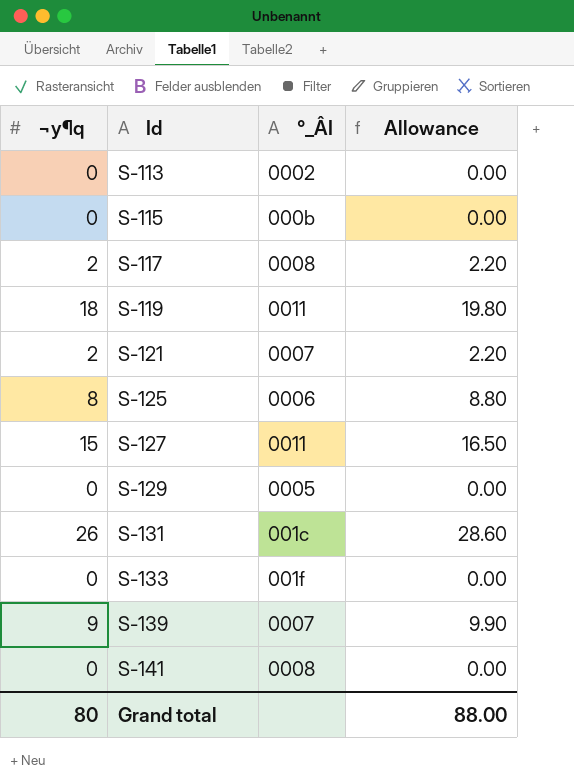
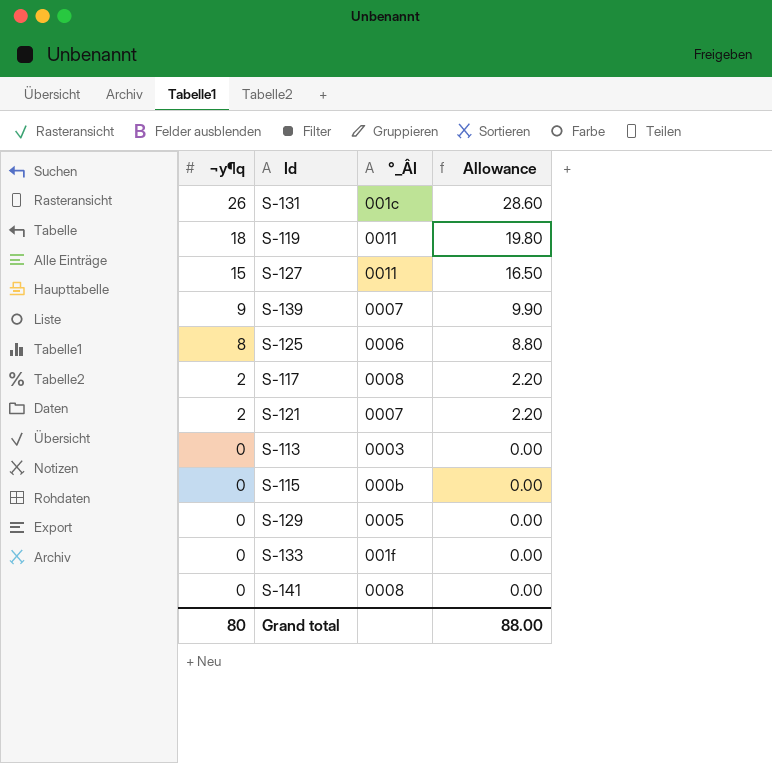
row order: Id ascending -> ¬y¶q descending
S-113 | °_ÂI: 0002 -> 0003

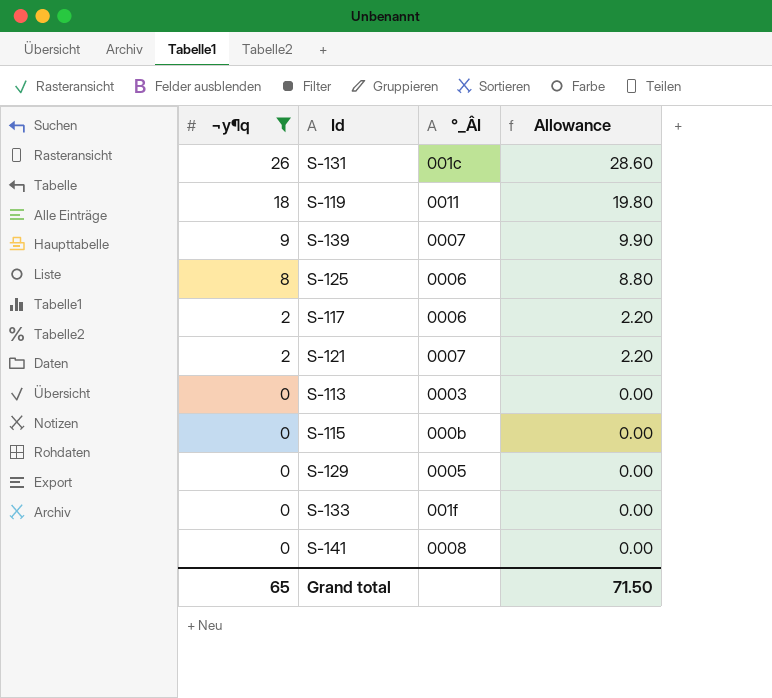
filter: none -> ¬y¶q != 15
S-117 | °_ÂI: 0008 -> 0006
Grand total | ¬y¶q: 80 -> 65
Grand total | Allowance: 88.00 -> 71.50

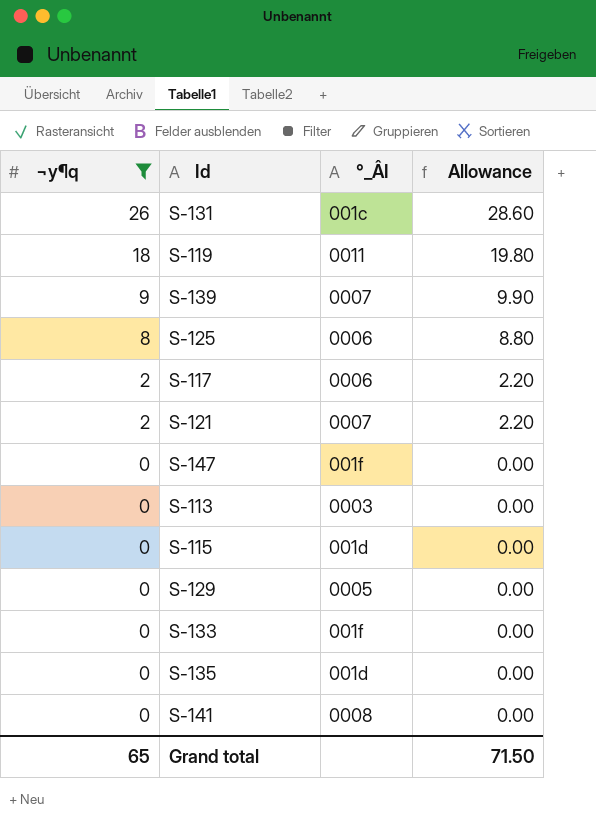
row S-147: none -> 0 | 001f | 0.00
S-115 | °_ÂI: 000b -> 001d
row S-135: none -> 0 | 001d | 0.00

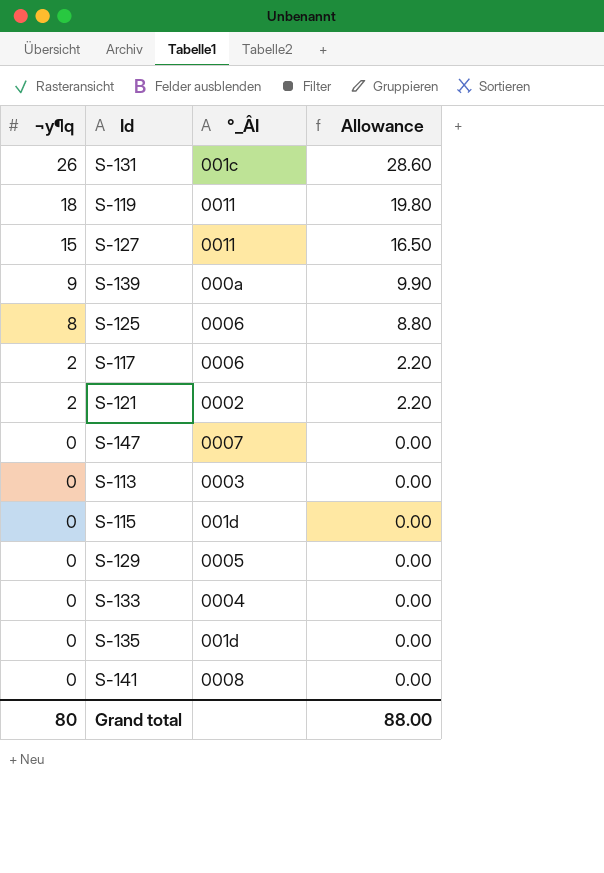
filter: ¬y¶q != 15 -> none
S-139 | °_ÂI: 0007 -> 000a
S-121 | °_ÂI: 0007 -> 0002
S-147 | °_ÂI: 001f -> 0007
S-133 | °_ÂI: 001f -> 0004
Grand total | ¬y¶q: 65 -> 80
Grand total | Allowance: 71.50 -> 88.00

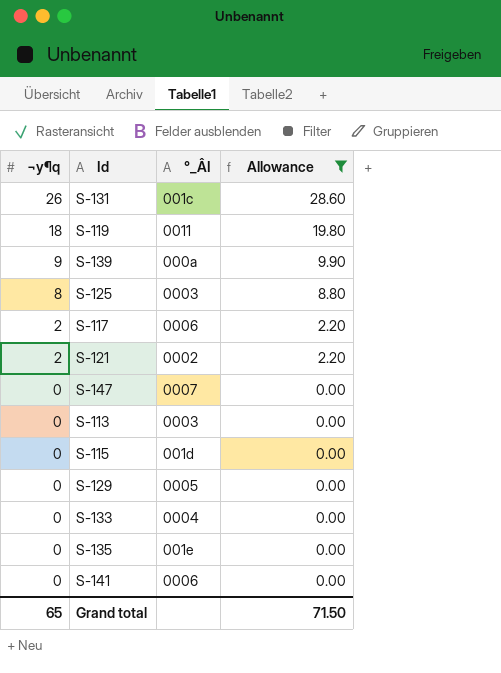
filter: none -> Allowance != 16.50
S-125 | °_ÂI: 0006 -> 0003
S-135 | °_ÂI: 001d -> 001e
S-141 | °_ÂI: 0008 -> 0006
Grand total | ¬y¶q: 80 -> 65
Grand total | Allowance: 88.00 -> 71.50

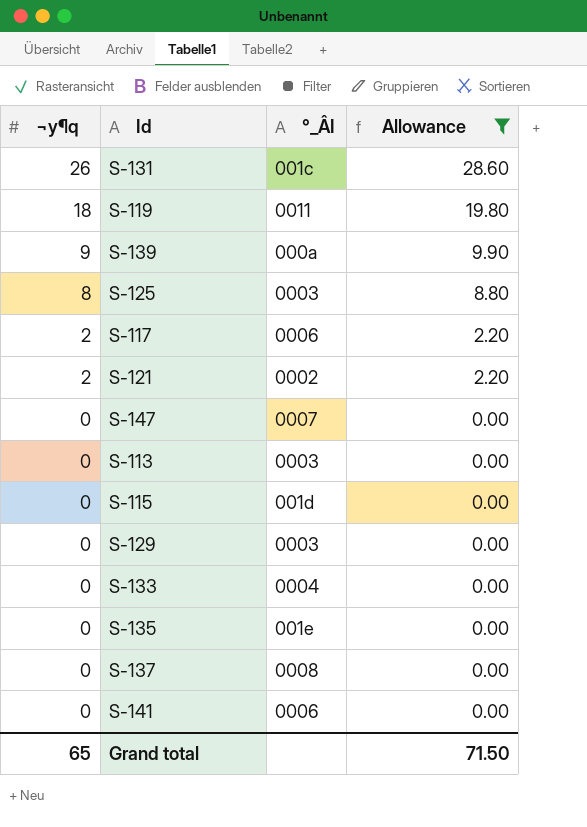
S-129 | °_ÂI: 0005 -> 0003
row S-137: none -> 0 | 0008 | 0.00

